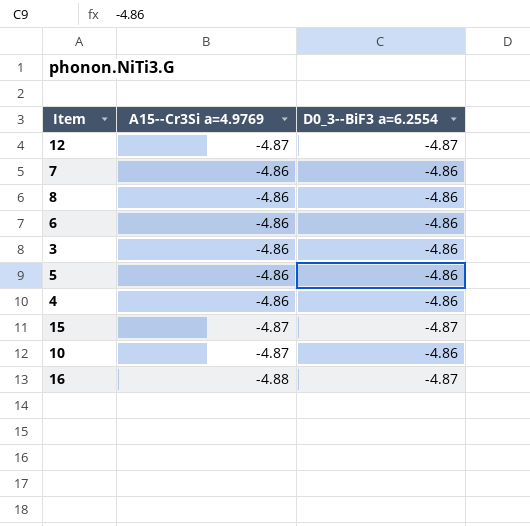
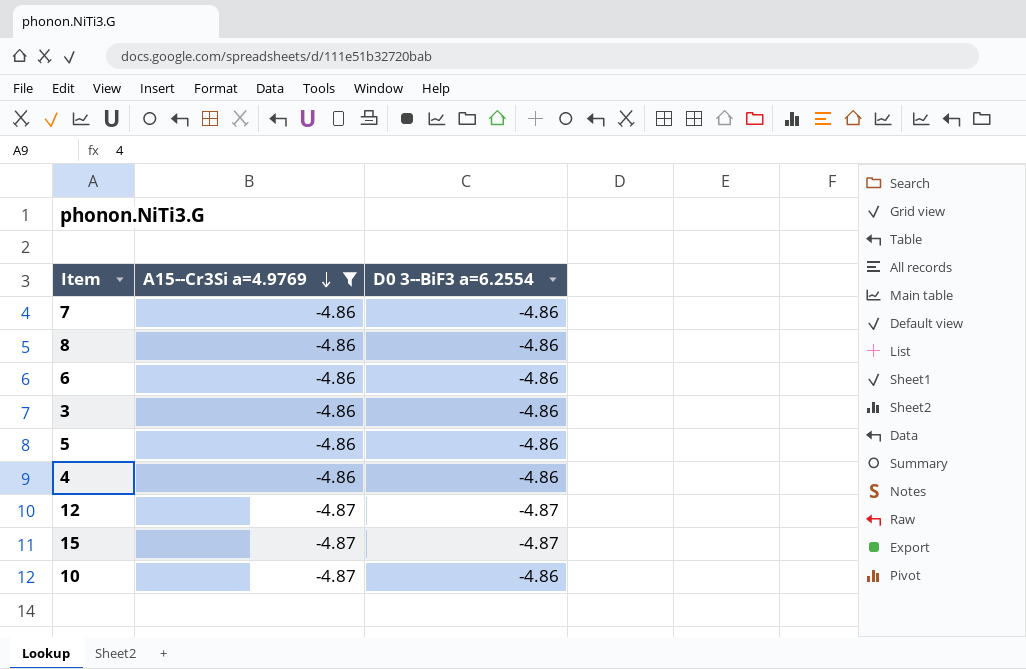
filter: none -> A15--Cr3Si a=4.9769 != -4.88
row order: none -> A15--Cr3Si a=4.9769 descending
column name: D0_3--BiF3 a=6.2554 -> D0 3--BiF3 a=6.2554

